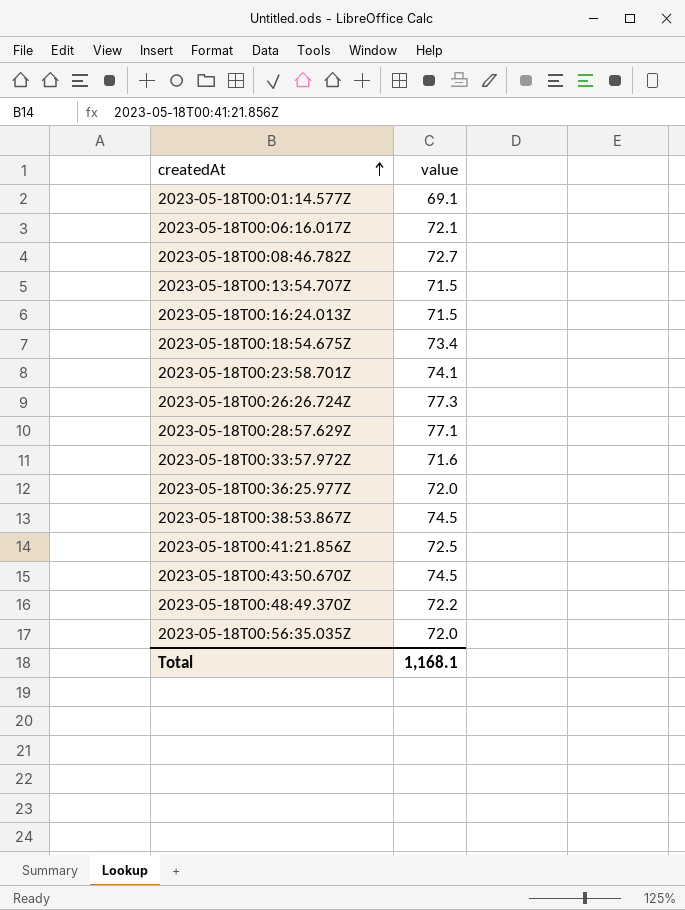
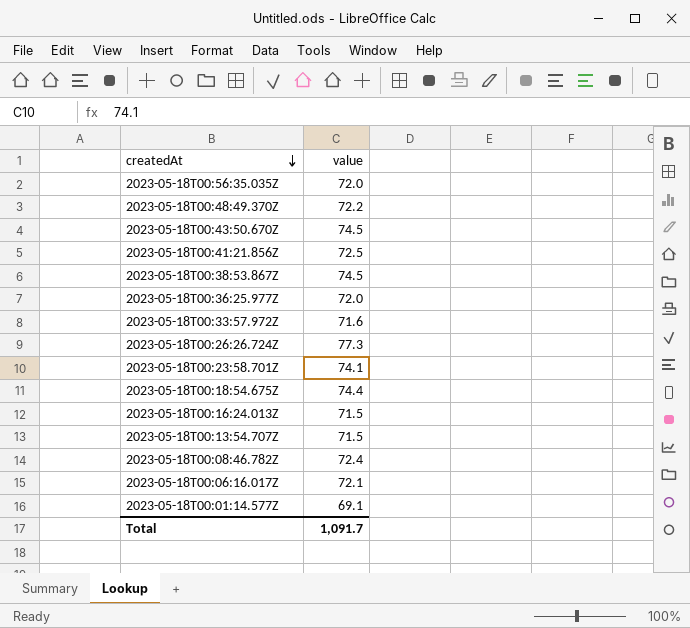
row order: createdAt ascending -> createdAt descending
row 2023-05-18T00:28:57.629Z: 77.1 -> none
2023-05-18T00:18:54.675Z | value: 73.4 -> 74.4
2023-05-18T00:08:46.782Z | value: 72.7 -> 72.4
Total | value: 1,168.1 -> 1,091.7

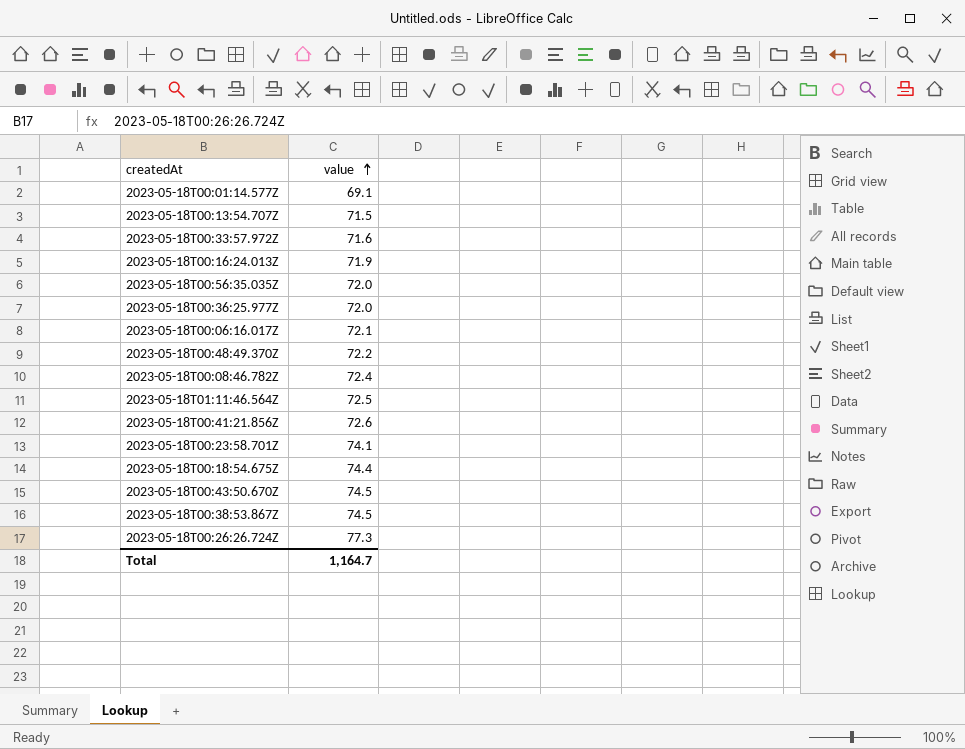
row order: createdAt descending -> value ascending
2023-05-18T00:16:24.013Z | value: 71.5 -> 71.9
row 2023-05-18T01:11:46.564Z: none -> 72.5
2023-05-18T00:41:21.856Z | value: 72.5 -> 72.6
Total | value: 1,091.7 -> 1,164.7

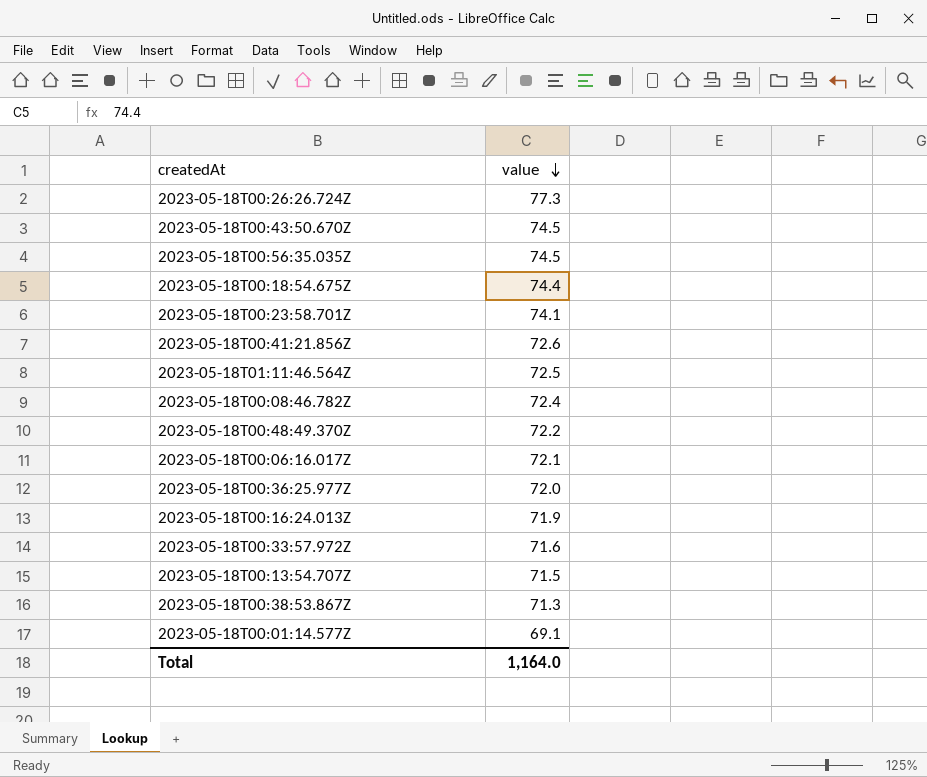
row order: value ascending -> value descending
2023-05-18T00:56:35.035Z | value: 72.0 -> 74.5
2023-05-18T00:38:53.867Z | value: 74.5 -> 71.3
Total | value: 1,164.7 -> 1,164.0

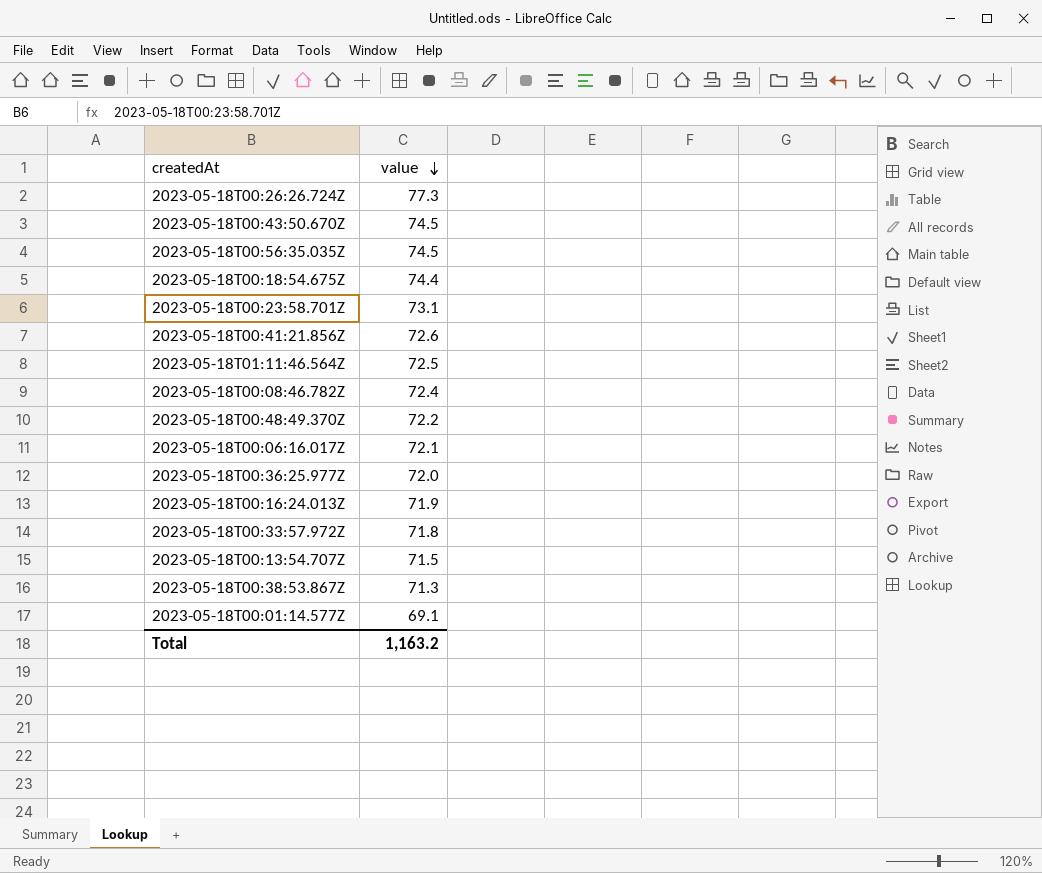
2023-05-18T00:23:58.701Z | value: 74.1 -> 73.1
2023-05-18T00:33:57.972Z | value: 71.6 -> 71.8
Total | value: 1,164.0 -> 1,163.2

